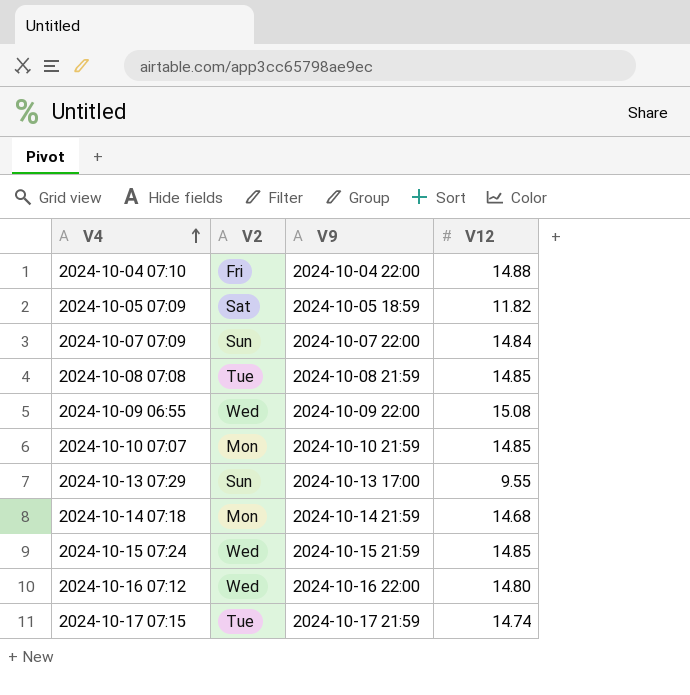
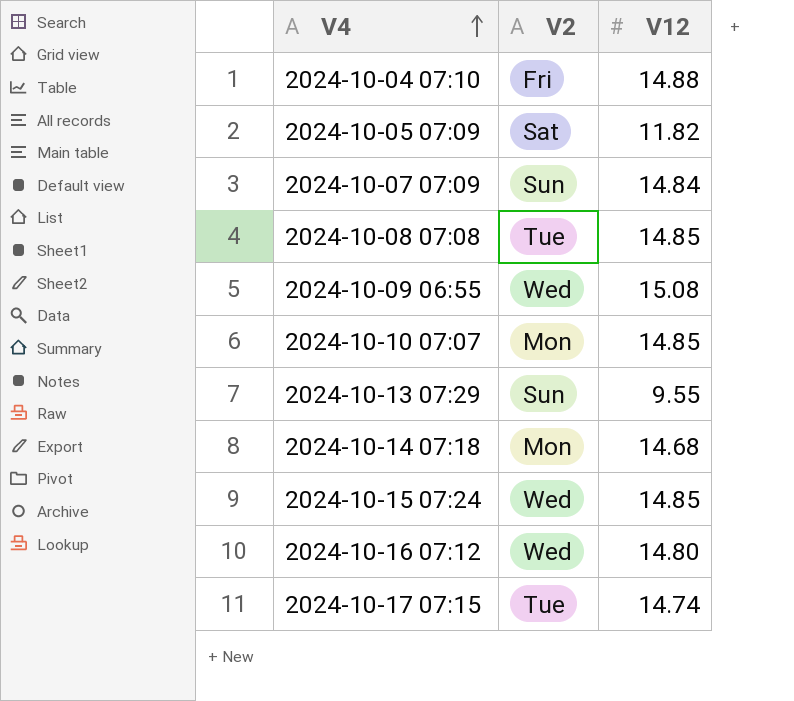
column V9 | position: 3 -> none

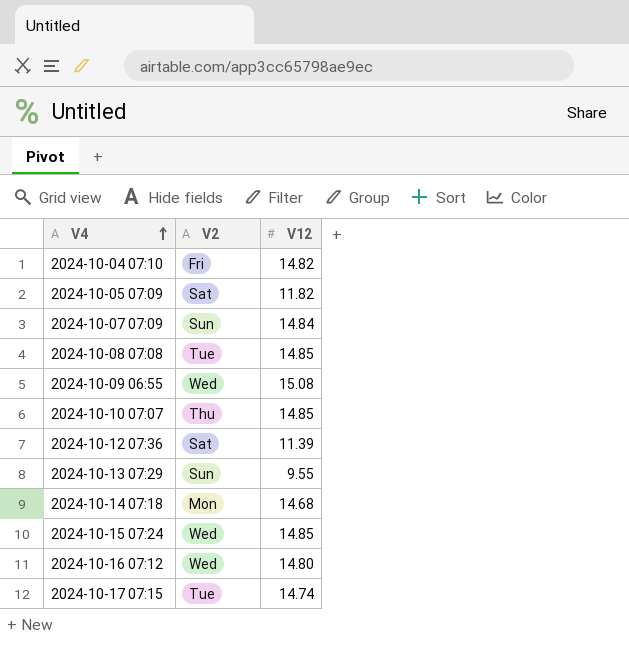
2024-10-04 07:10 | V12: 14.88 -> 14.82
2024-10-10 07:07 | V2: Mon -> Thu
row 2024-10-12 07:36: none -> Sat | 11.39

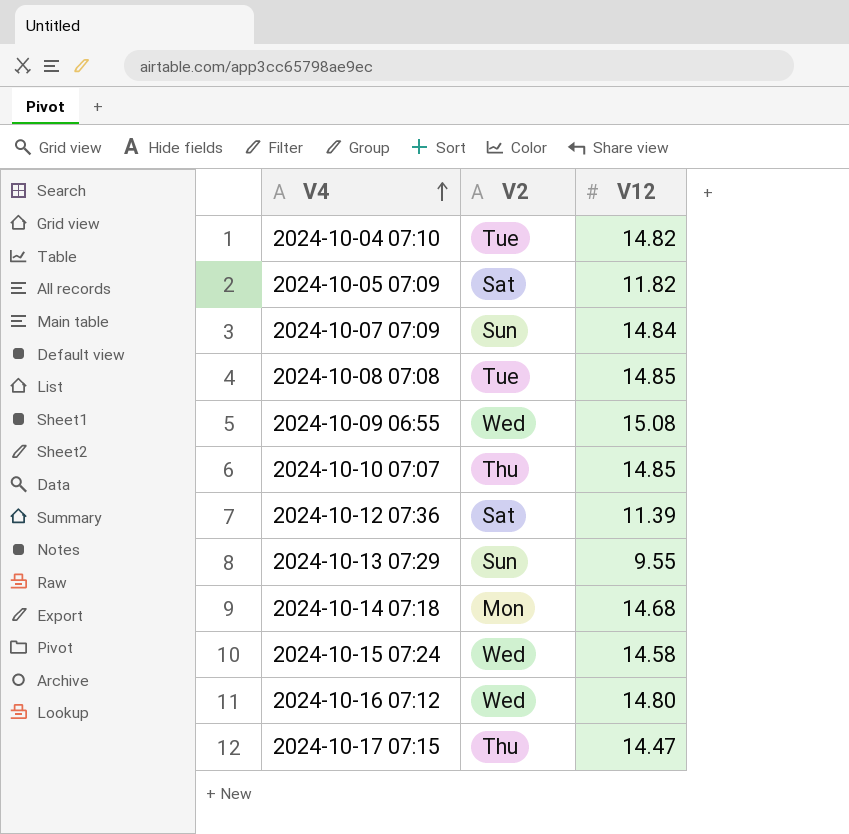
2024-10-04 07:10 | V2: Fri -> Tue
2024-10-15 07:24 | V12: 14.85 -> 14.58
2024-10-17 07:15 | V2: Tue -> Thu
2024-10-17 07:15 | V12: 14.74 -> 14.47

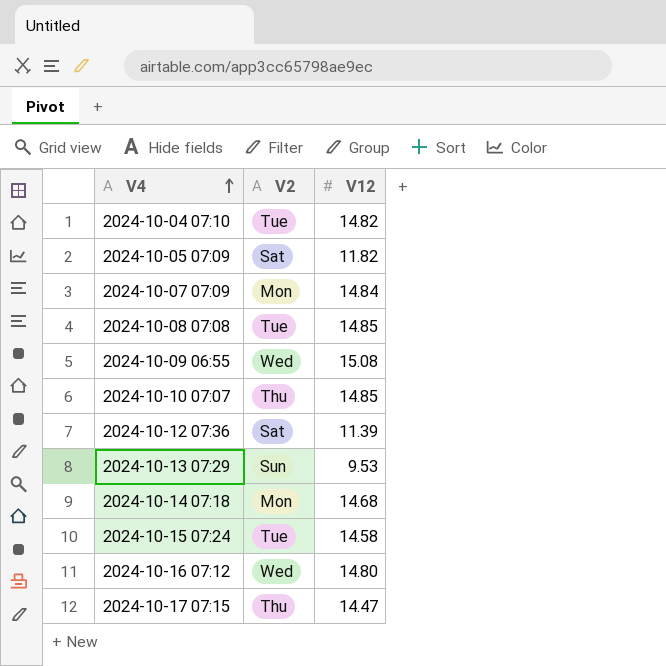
2024-10-07 07:09 | V2: Sun -> Mon
2024-10-13 07:29 | V12: 9.55 -> 9.53
2024-10-15 07:24 | V2: Wed -> Tue

